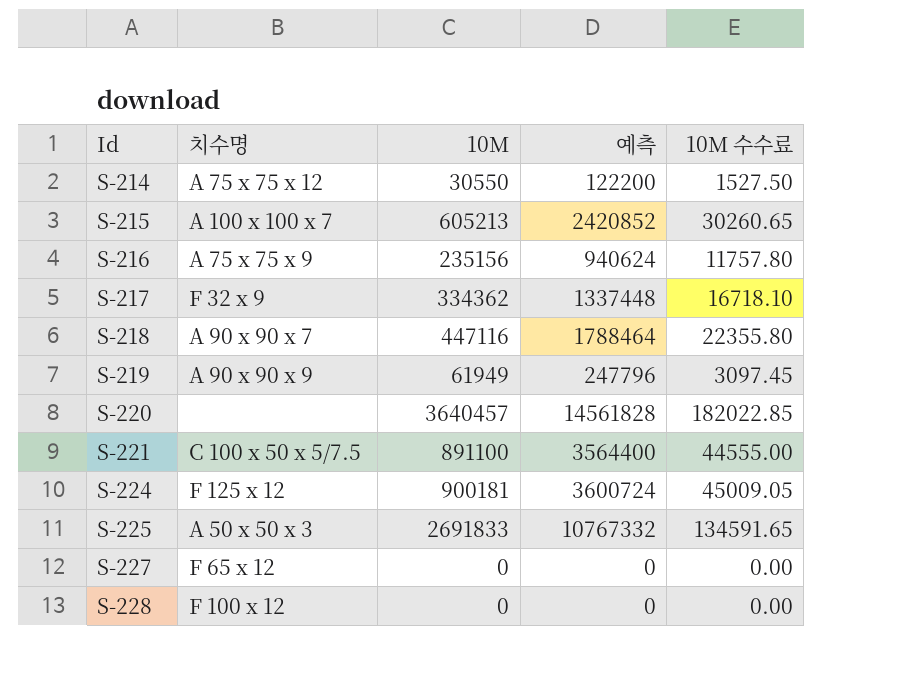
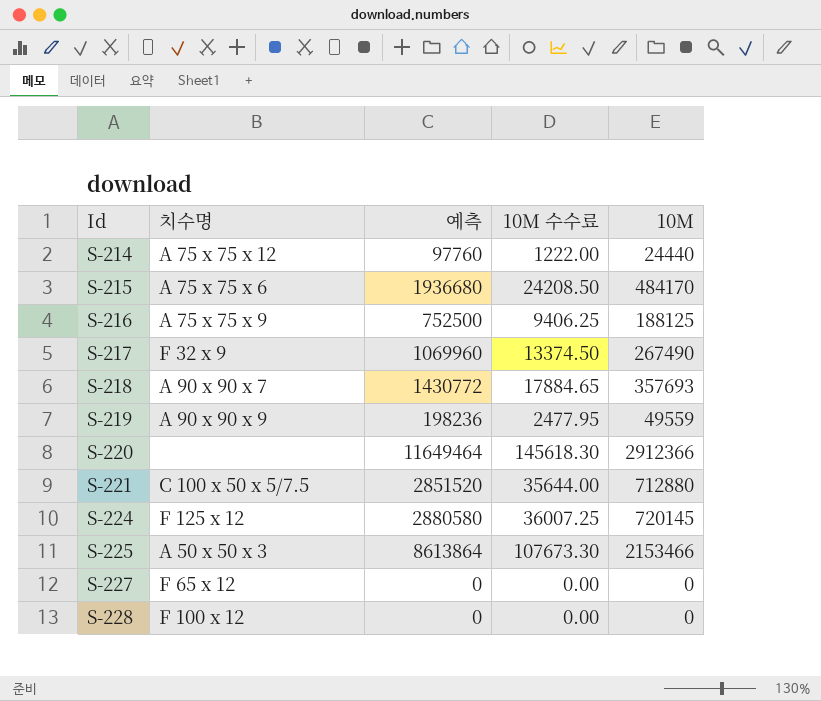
column 10M | position: 3 -> 5
S-214 | 예측: 122200 -> 97760
S-214 | 10M 수수료: 1527.50 -> 1222.00
S-214 | 10M: 30550 -> 24440
S-215 | 치수명: A 100 x 100 x 7 -> A 75 x 75 x 6
S-215 | 예측: 2420852 -> 1936680
S-215 | 10M 수수료: 30260.65 -> 24208.50
S-215 | 10M: 605213 -> 484170
S-216 | 예측: 940624 -> 752500
S-216 | 10M 수수료: 11757.80 -> 9406.25
S-216 | 10M: 235156 -> 188125
S-217 | 예측: 1337448 -> 1069960
S-217 | 10M 수수료: 16718.10 -> 13374.50
S-217 | 10M: 334362 -> 267490
S-218 | 예측: 1788464 -> 1430772
S-218 | 10M 수수료: 22355.80 -> 17884.65
S-218 | 10M: 447116 -> 357693
S-219 | 예측: 247796 -> 198236
S-219 | 10M 수수료: 3097.45 -> 2477.95
S-219 | 10M: 61949 -> 49559
S-220 | 예측: 14561828 -> 11649464
S-220 | 10M 수수료: 182022.85 -> 145618.30
S-220 | 10M: 3640457 -> 2912366
S-221 | 예측: 3564400 -> 2851520
S-221 | 10M 수수료: 44555.00 -> 35644.00
S-221 | 10M: 891100 -> 712880
S-224 | 예측: 3600724 -> 2880580
S-224 | 10M 수수료: 45009.05 -> 36007.25
S-224 | 10M: 900181 -> 720145
S-225 | 예측: 10767332 -> 8613864
S-225 | 10M 수수료: 134591.65 -> 107673.30
S-225 | 10M: 2691833 -> 2153466

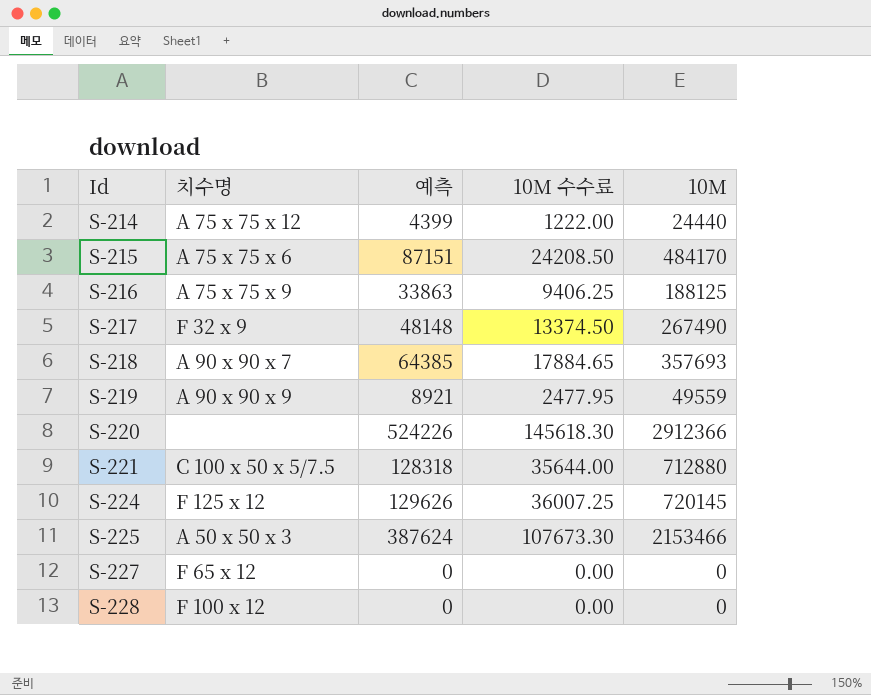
column 예측 | formula: [10M] * 4 -> [10M] * 0.18

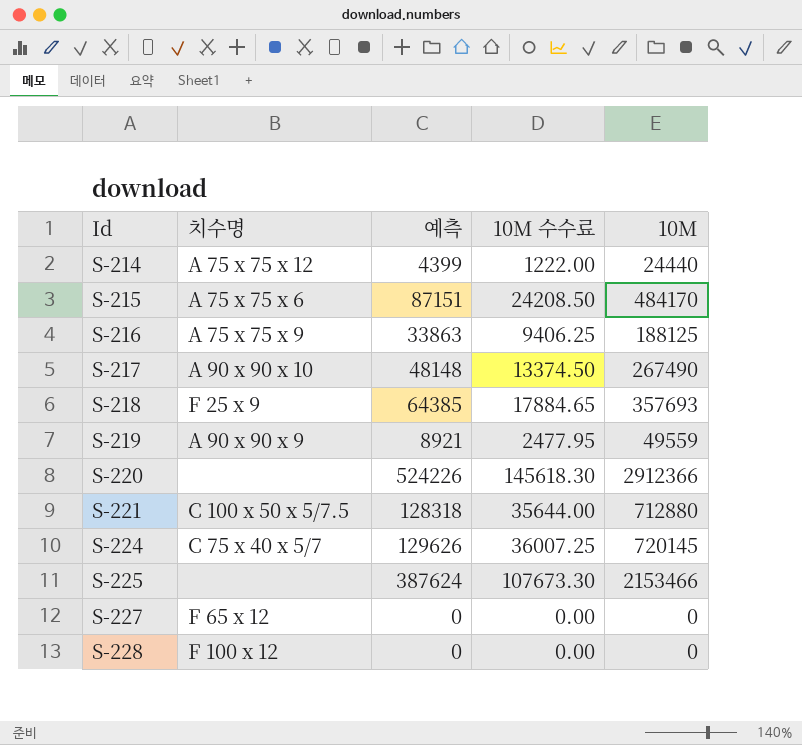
S-217 | 치수명: F 32 x 9 -> A 90 x 90 x 10
S-218 | 치수명: A 90 x 90 x 7 -> F 25 x 9
S-224 | 치수명: F 125 x 12 -> C 75 x 40 x 5/7
S-225 | 치수명: A 50 x 50 x 3 -> none

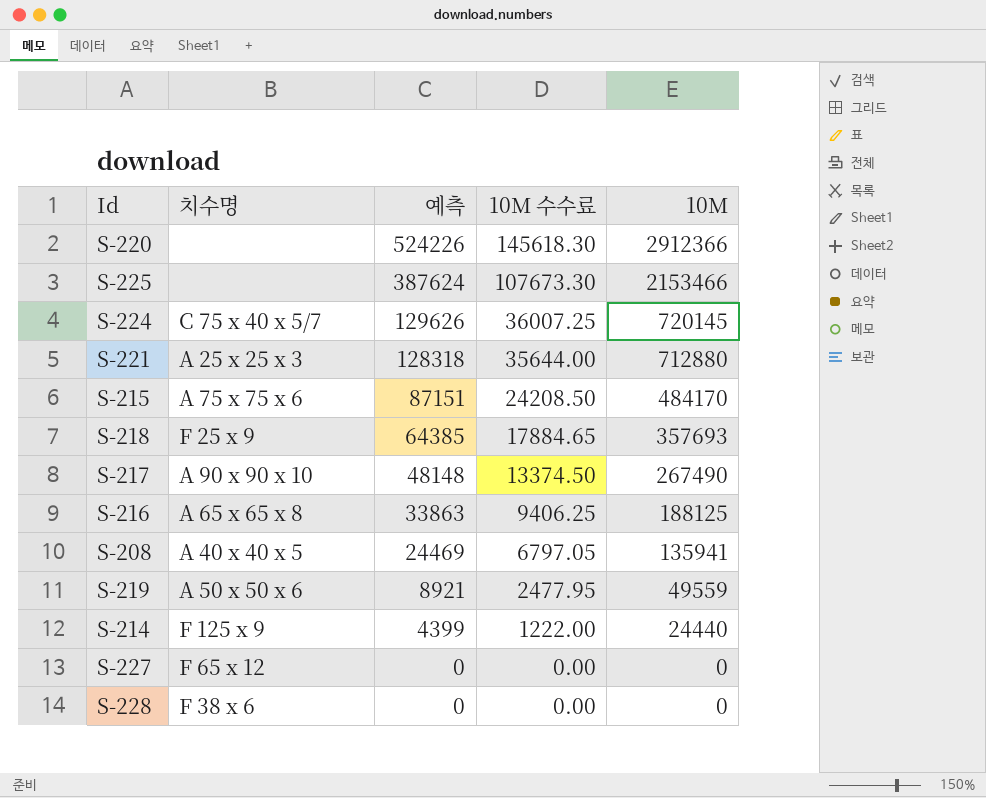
row order: Id ascending -> 예측 descending
S-221 | 치수명: C 100 x 50 x 5/7.5 -> A 25 x 25 x 3
S-216 | 치수명: A 75 x 75 x 9 -> A 65 x 65 x 8
row S-208: none -> A 40 x 40 x 5 | 24469 | 6797.05 | 135941
S-219 | 치수명: A 90 x 90 x 9 -> A 50 x 50 x 6
S-214 | 치수명: A 75 x 75 x 12 -> F 125 x 9
S-228 | 치수명: F 100 x 12 -> F 38 x 6

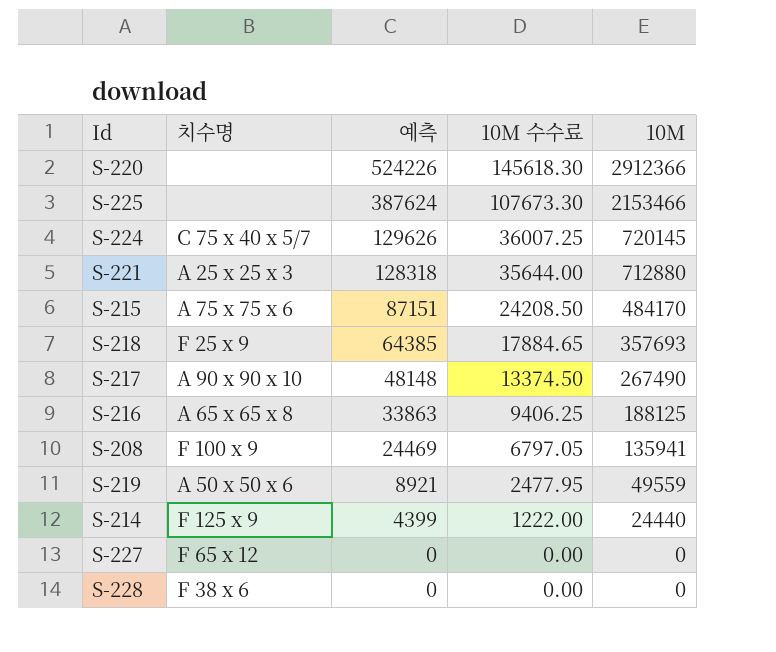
S-208 | 치수명: A 40 x 40 x 5 -> F 100 x 9

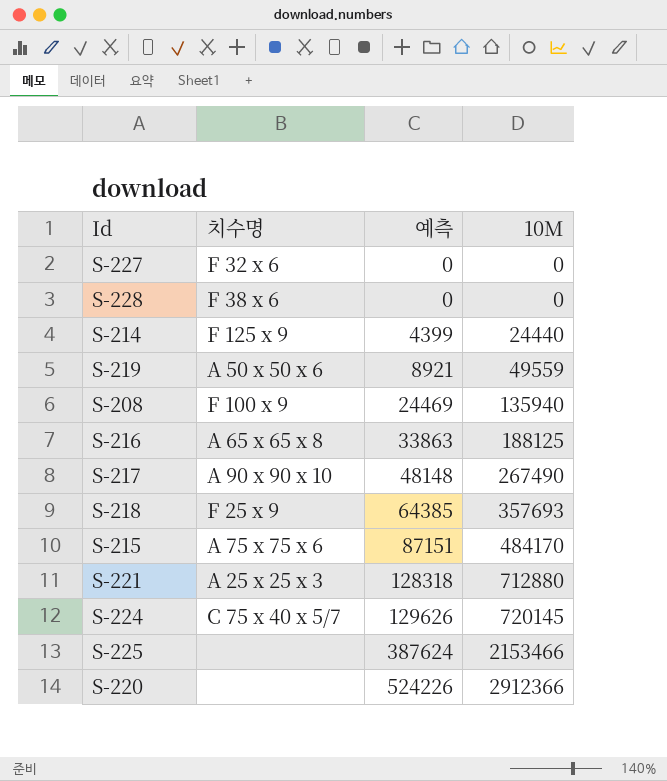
row order: 예측 descending -> 예측 ascending
column 10M 수수료 | formula: [10M] * 0.05 -> none
S-227 | 치수명: F 65 x 12 -> F 32 x 6
S-208 | 10M: 135941 -> 135940

